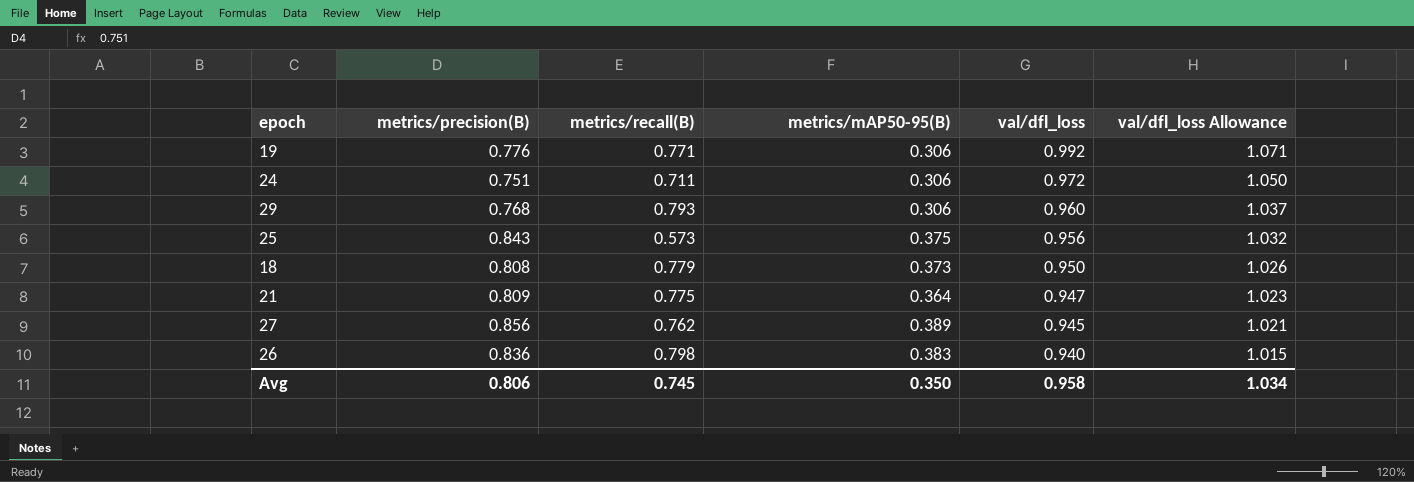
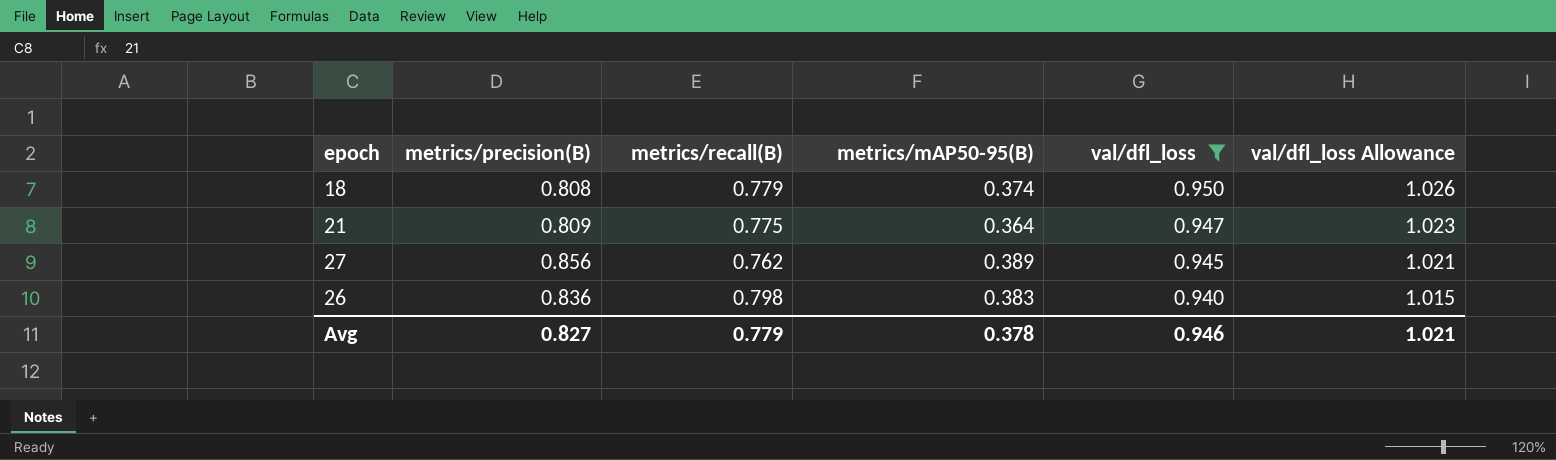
filter: none -> val/dfl_loss <= 0.950
18 | metrics/mAP50-95(B): 0.373 -> 0.374
Avg | metrics/precision(B): 0.806 -> 0.827
Avg | metrics/recall(B): 0.745 -> 0.779
Avg | metrics/mAP50-95(B): 0.350 -> 0.378
Avg | val/dfl_loss: 0.958 -> 0.946
Avg | val/dfl_loss Allowance: 1.034 -> 1.021

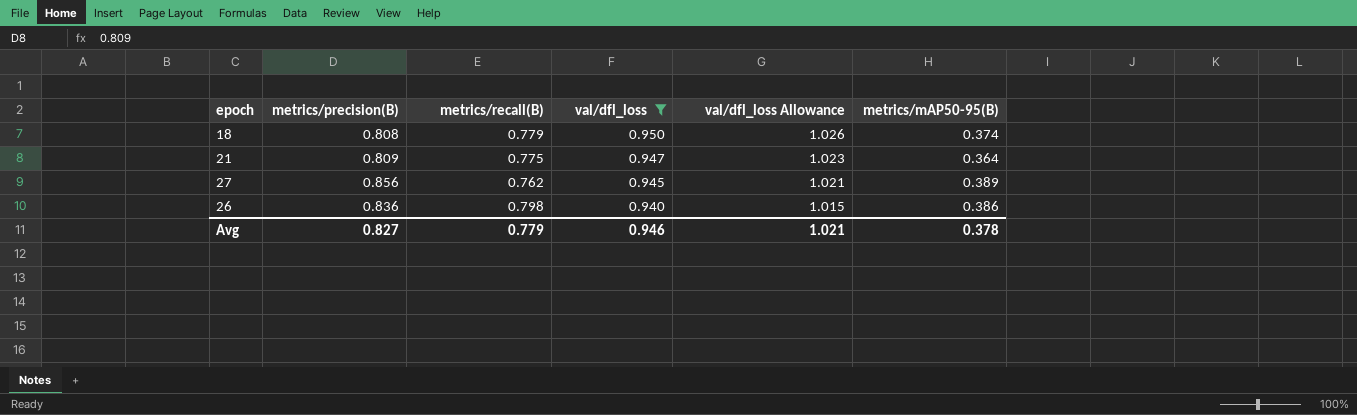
column metrics/mAP50-95(B) | position: 4 -> 6
26 | metrics/mAP50-95(B): 0.383 -> 0.386

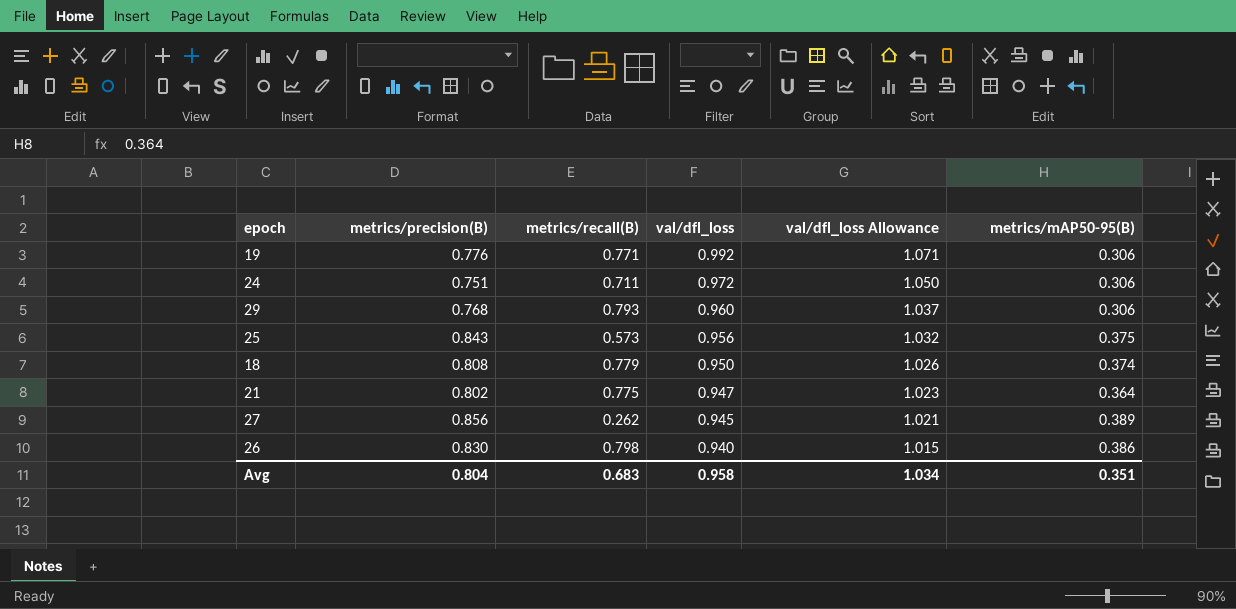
filter: val/dfl_loss <= 0.950 -> none
21 | metrics/precision(B): 0.809 -> 0.802
27 | metrics/recall(B): 0.762 -> 0.262
26 | metrics/precision(B): 0.836 -> 0.830
Avg | metrics/precision(B): 0.827 -> 0.804
Avg | metrics/recall(B): 0.779 -> 0.683
Avg | val/dfl_loss: 0.946 -> 0.958
Avg | val/dfl_loss Allowance: 1.021 -> 1.034
Avg | metrics/mAP50-95(B): 0.378 -> 0.351

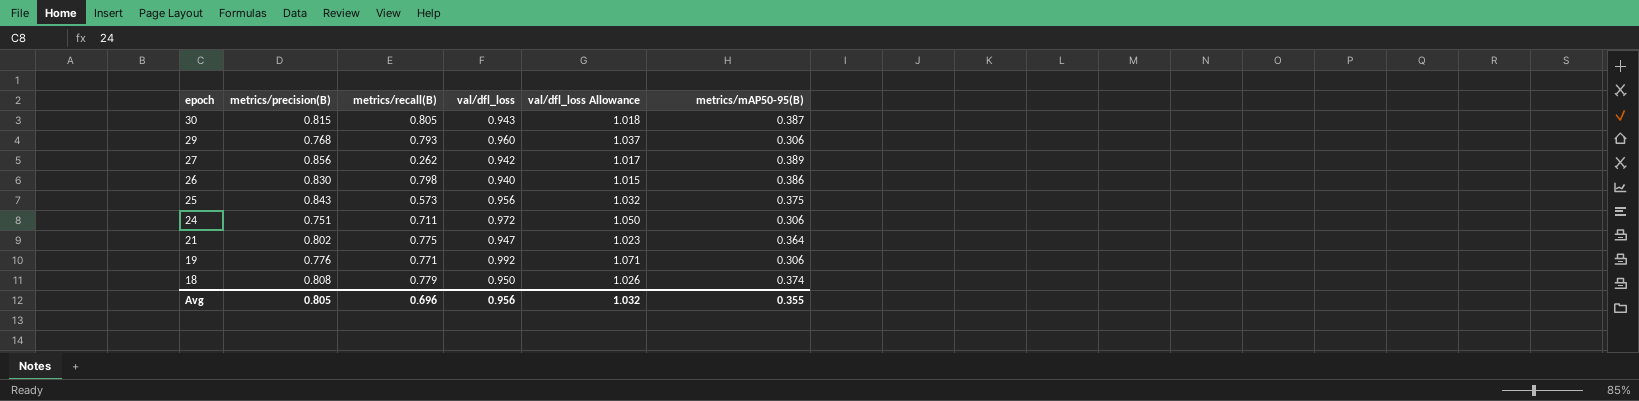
row order: val/dfl_loss descending -> epoch descending
row 30: none -> 0.815 | 0.805 | 0.943 | 1.018 | 0.387
27 | val/dfl_loss: 0.945 -> 0.942
27 | val/dfl_loss Allowance: 1.021 -> 1.017
Avg | metrics/precision(B): 0.804 -> 0.805
Avg | metrics/recall(B): 0.683 -> 0.696
Avg | val/dfl_loss: 0.958 -> 0.956
Avg | val/dfl_loss Allowance: 1.034 -> 1.032
Avg | metrics/mAP50-95(B): 0.351 -> 0.355

